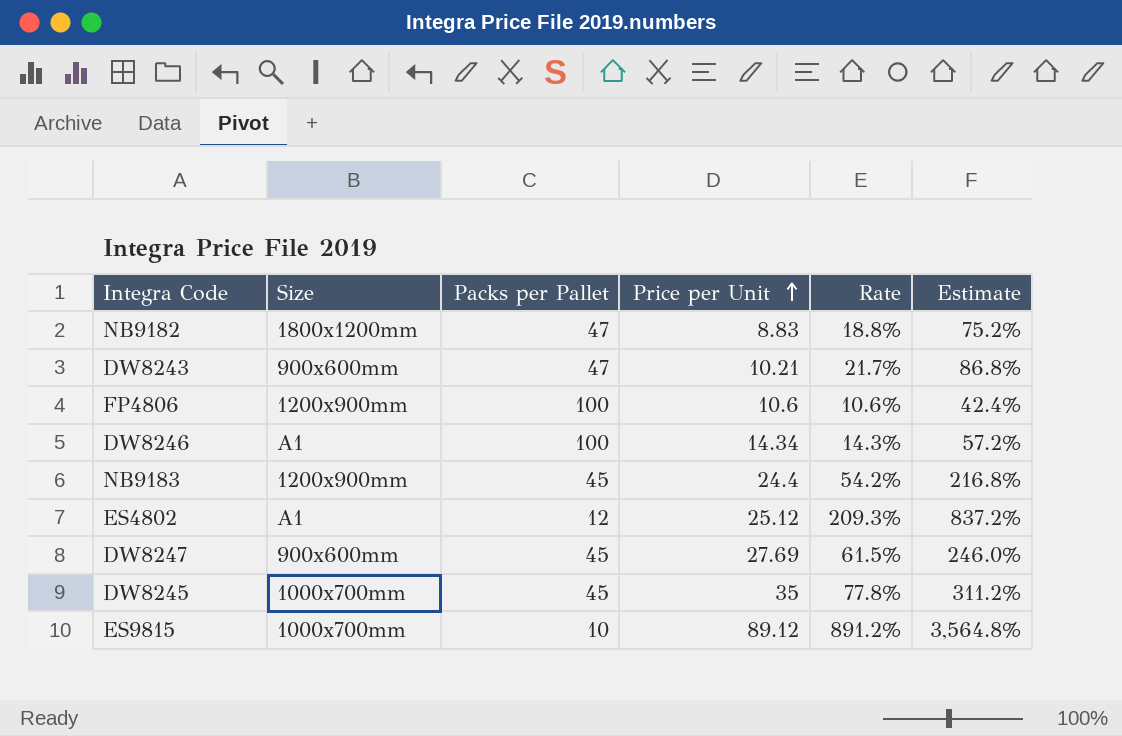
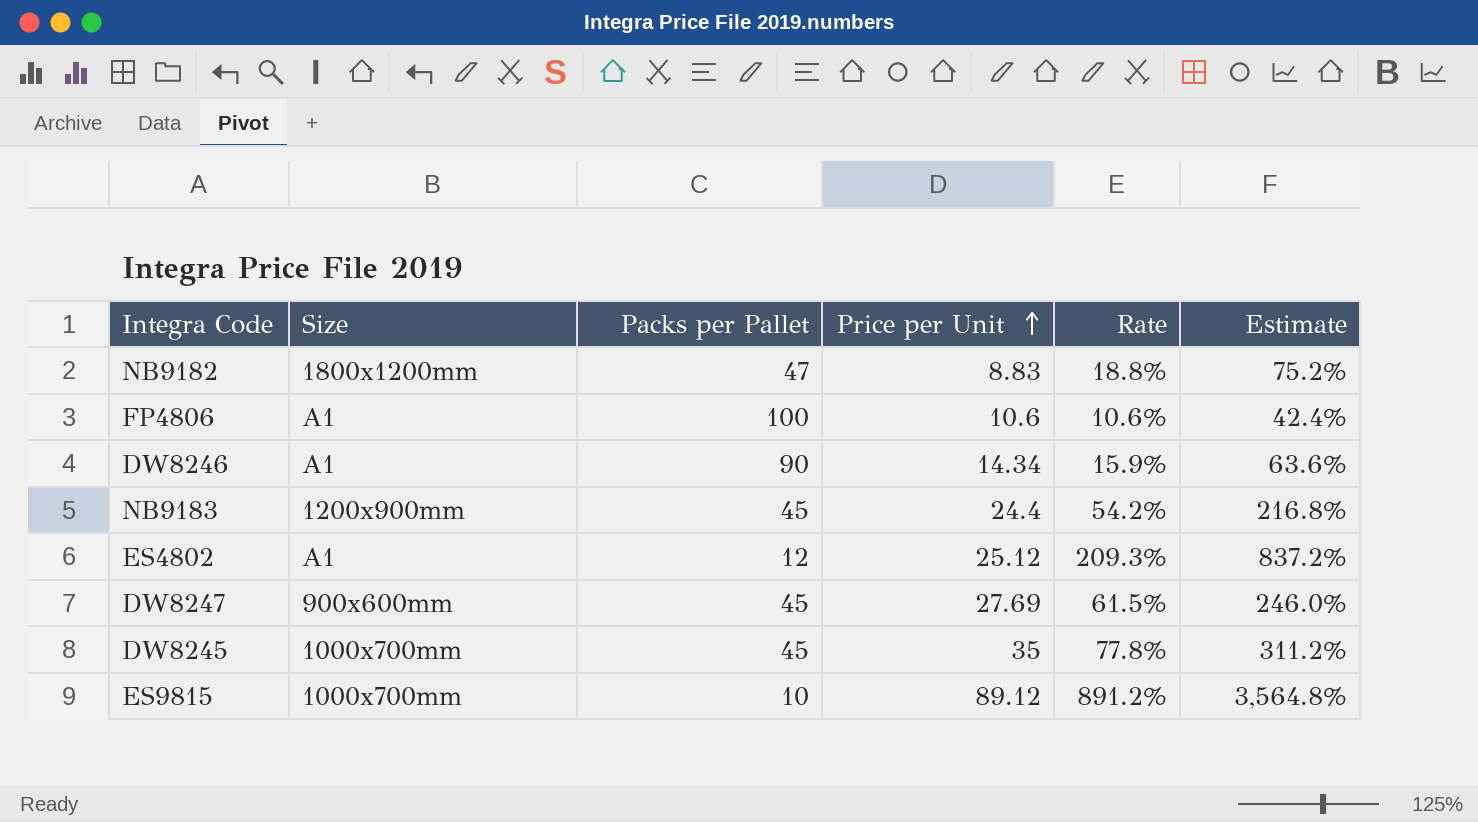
row DW8243: 900x600mm | 47 | 10.21 | 21.7% | 86.8% -> none
FP4806 | Size: 1200x900mm -> A1
DW8246 | Packs per Pallet: 100 -> 90
DW8246 | Rate: 14.3% -> 15.9%
DW8246 | Estimate: 57.2% -> 63.6%

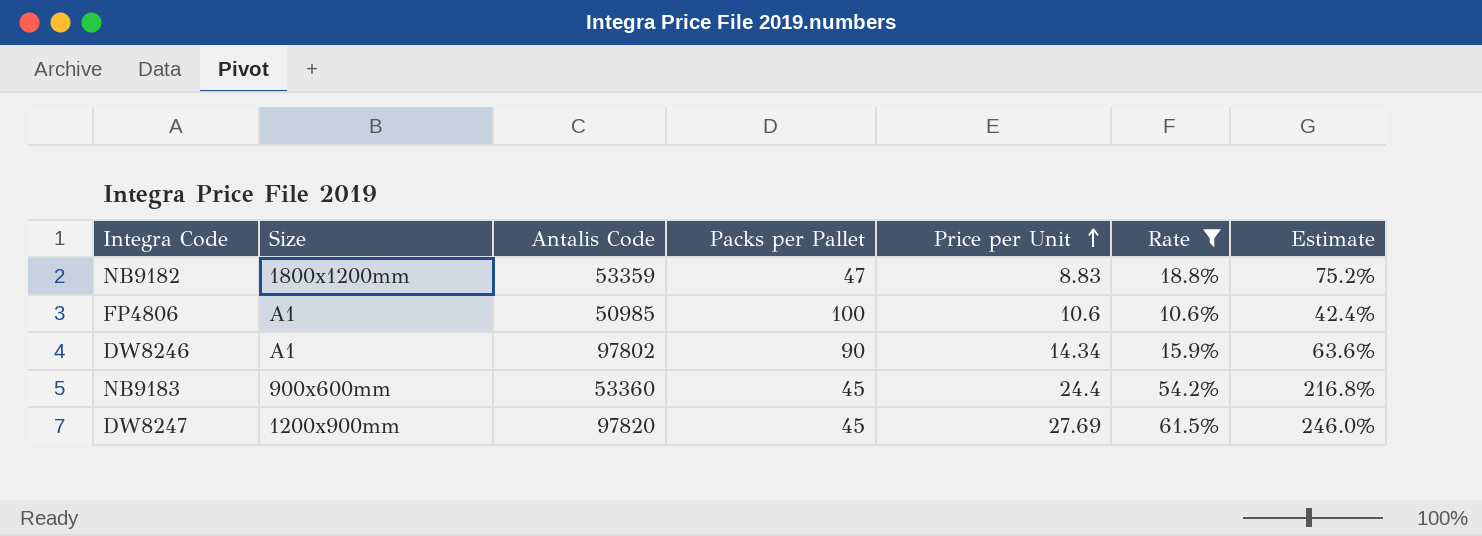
filter: none -> Rate <= 61.5%
column Antalis Code | position: none -> 3
NB9183 | Size: 1200x900mm -> 900x600mm
DW8247 | Size: 900x600mm -> 1200x900mm

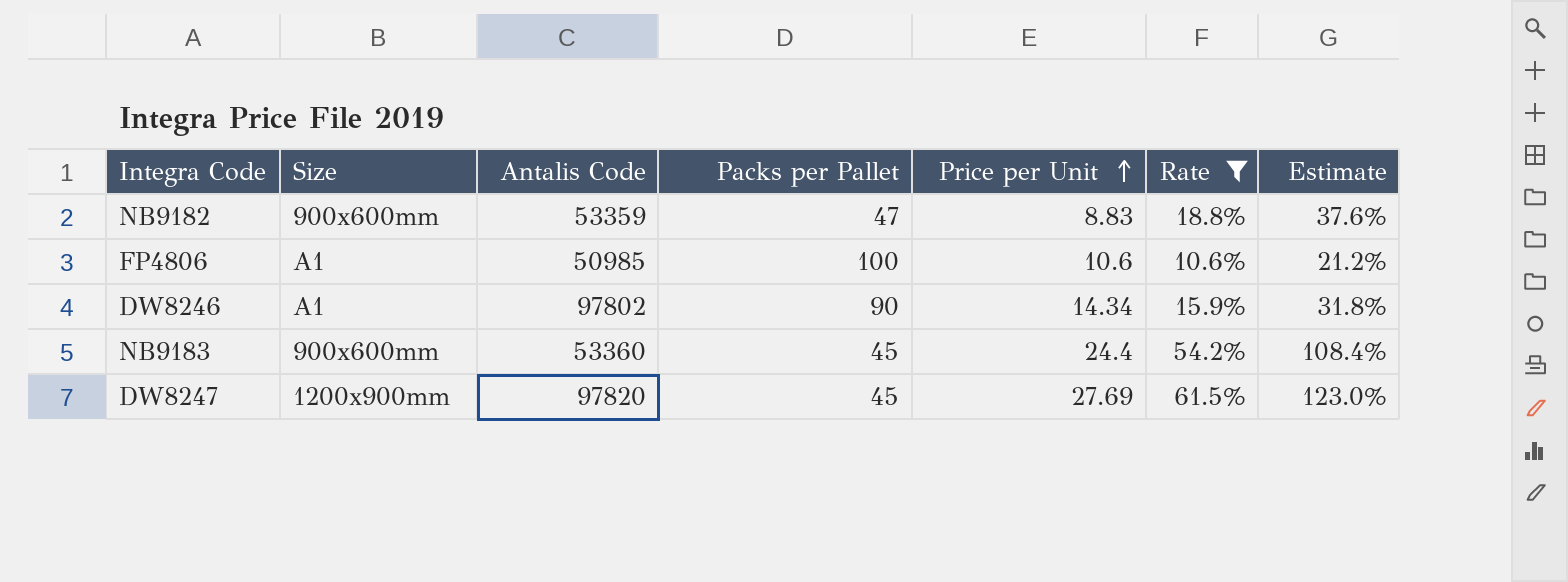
column Estimate | formula: [Rate] * 4 -> [Rate] * 2
NB9182 | Size: 1800x1200mm -> 900x600mm

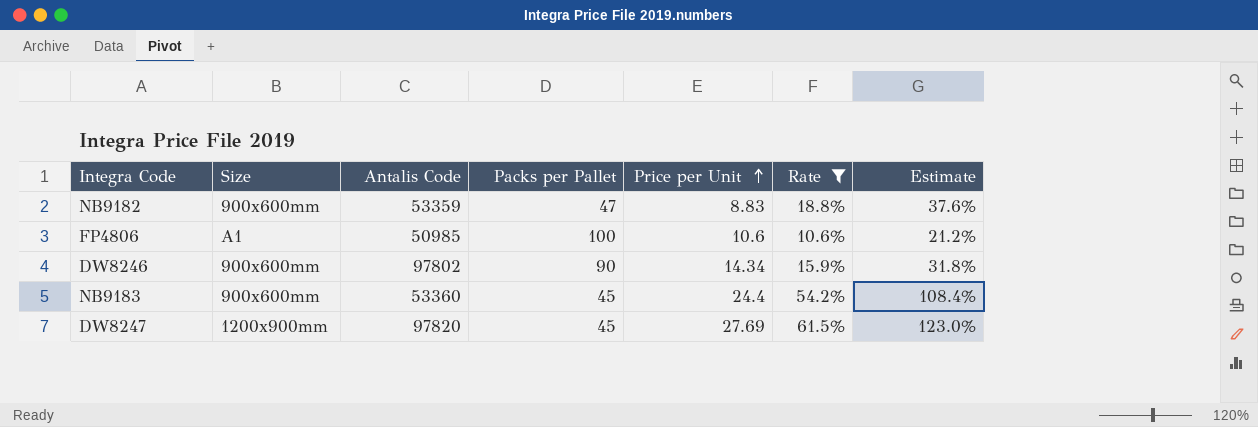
DW8246 | Size: A1 -> 900x600mm

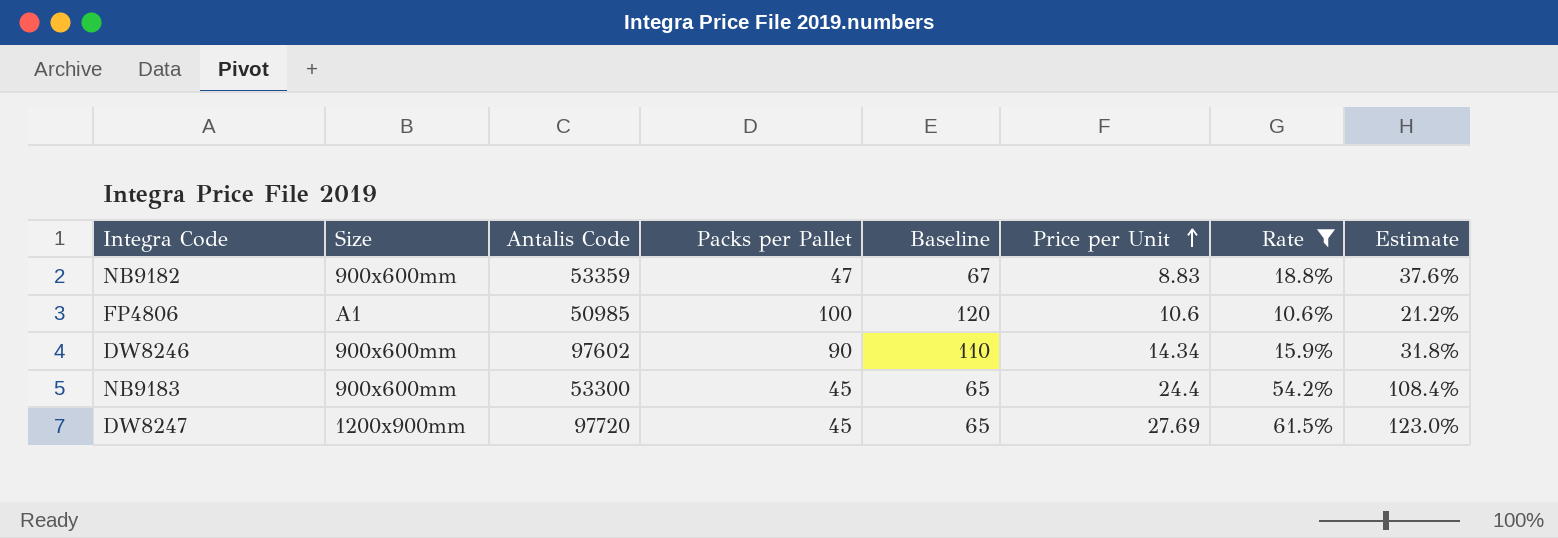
column Baseline | formula: none -> [Packs per Pallet] + 20
DW8246 | Antalis Code: 97802 -> 97602
NB9183 | Antalis Code: 53360 -> 53300
DW8247 | Antalis Code: 97820 -> 97720

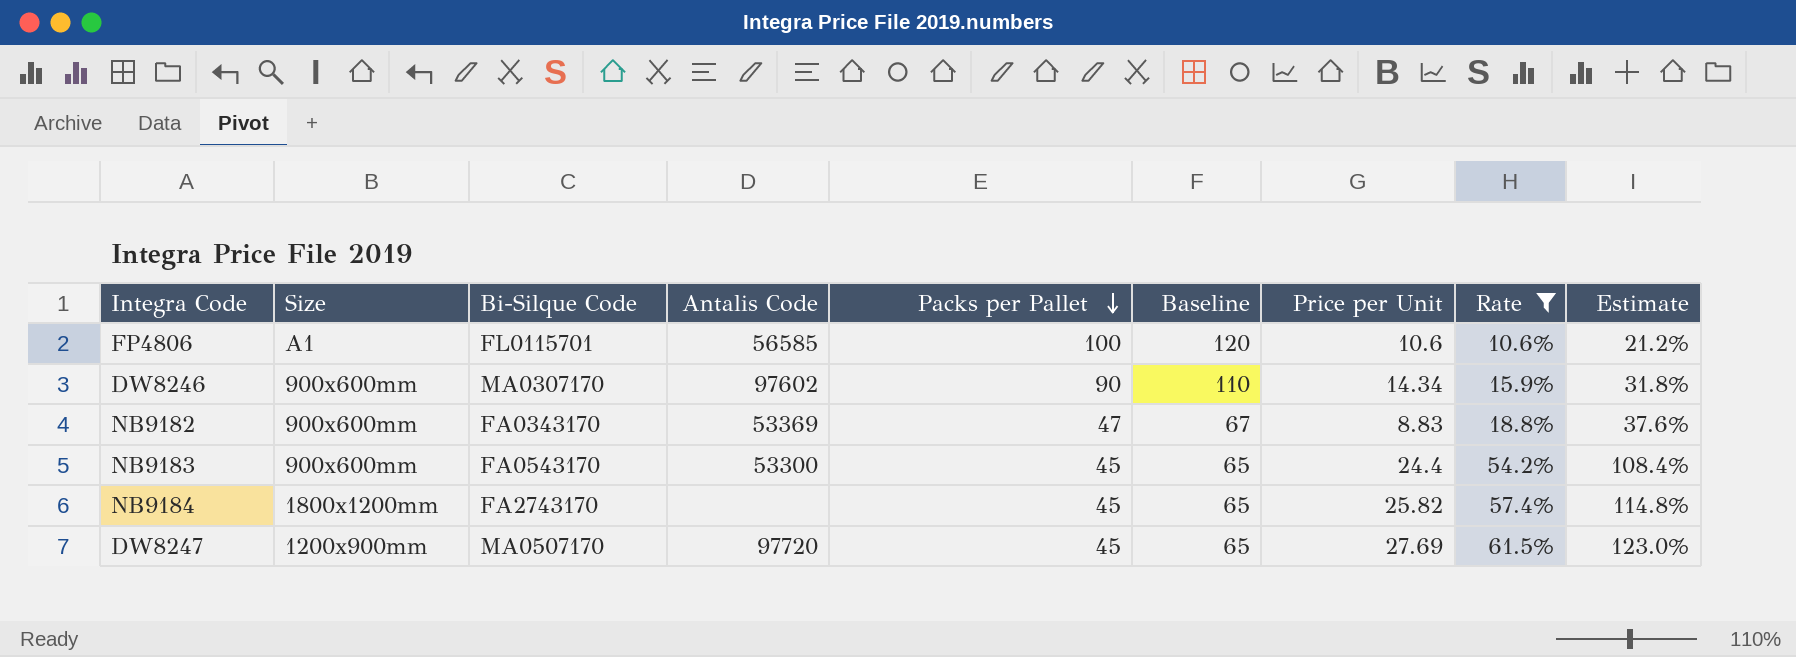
row order: Price per Unit ascending -> Packs per Pallet descending
column Bi-Silque Code | position: none -> 3
FP4806 | Antalis Code: 50985 -> 56585
NB9182 | Antalis Code: 53359 -> 53369
row NB9184: none -> 1800x1200mm | FA2743170 | none | 45 | 65 | 25.82 | 57.4% | 114.8%

